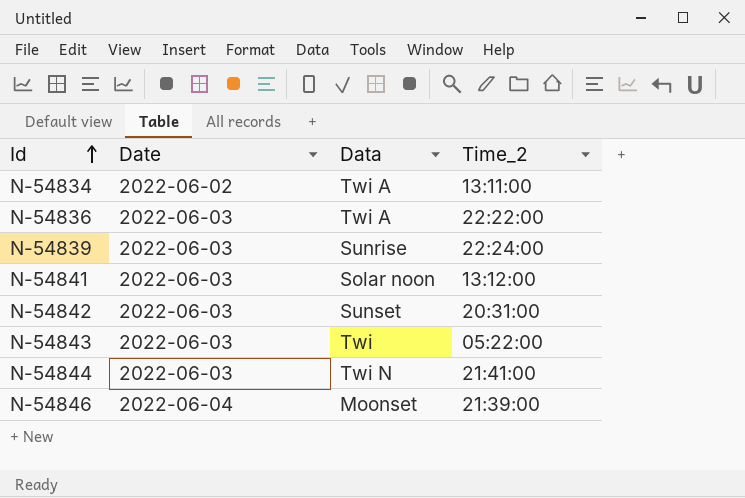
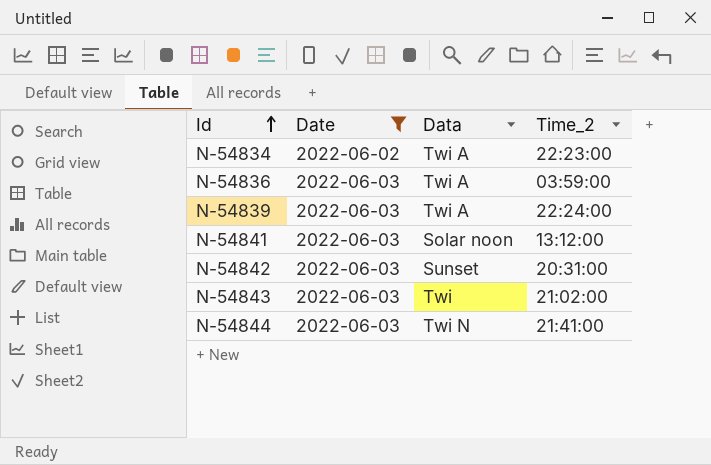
filter: none -> Date != 2022-06-04
N-54834 | Time_2: 13:11:00 -> 22:23:00
N-54836 | Time_2: 22:22:00 -> 03:59:00
N-54839 | Data: Sunrise -> Twi A
N-54843 | Time_2: 05:22:00 -> 21:02:00

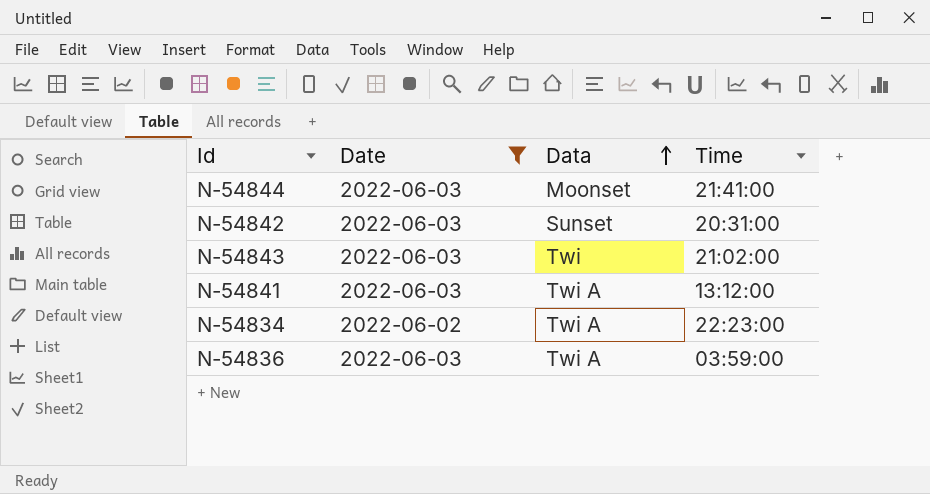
row order: Id ascending -> Data ascending
column name: Time_2 -> Time
row N-54839: 2022-06-03 | Twi A | 22:24:00 -> none
N-54844 | Data: Twi N -> Moonset
N-54841 | Data: Solar noon -> Twi A

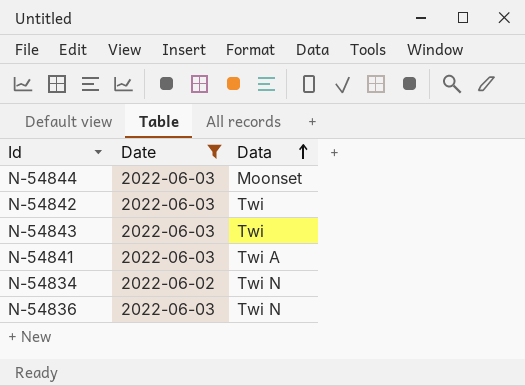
column Time | position: 4 -> none
N-54842 | Data: Sunset -> Twi
N-54834 | Data: Twi A -> Twi N
N-54836 | Data: Twi A -> Twi N

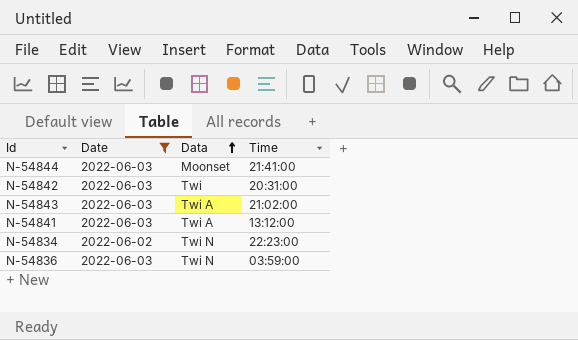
column Time | position: none -> 4
N-54843 | Data: Twi -> Twi A

